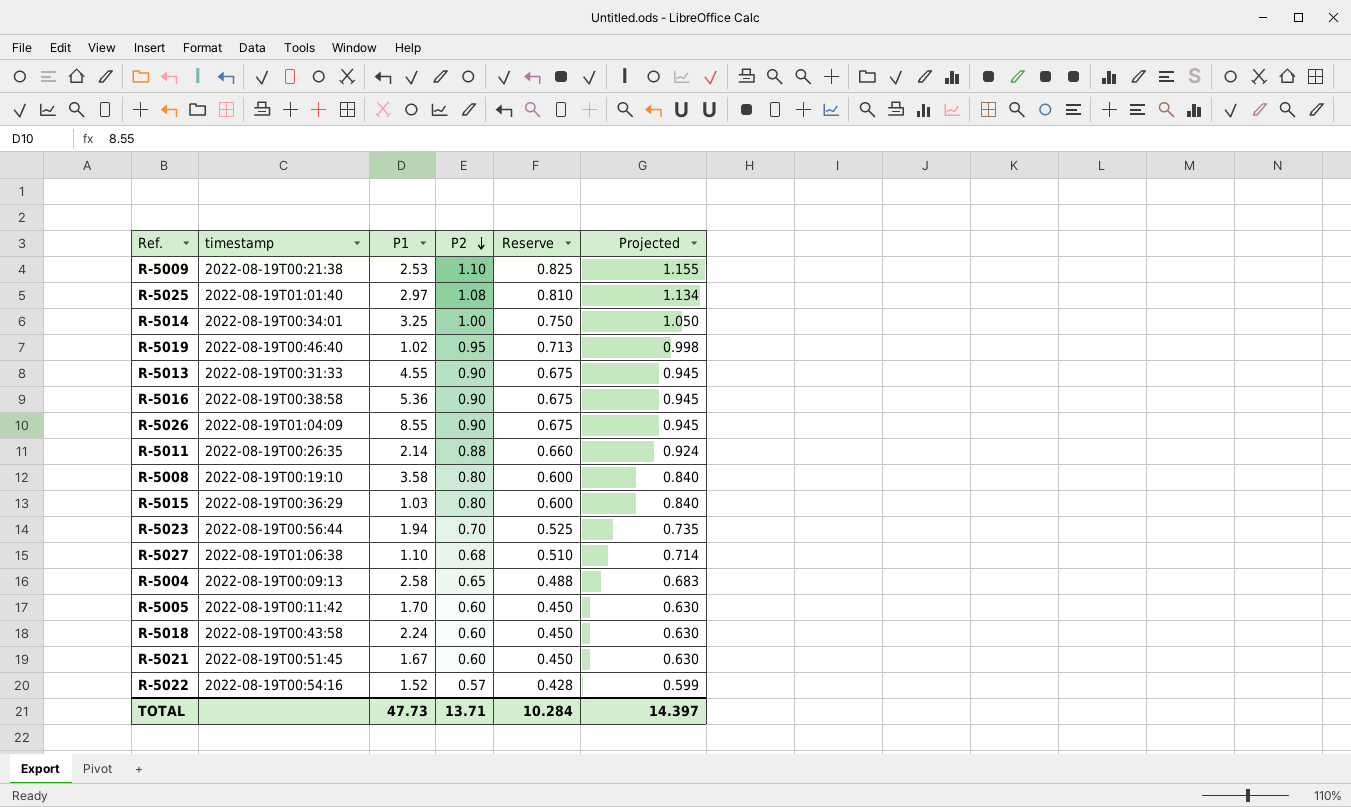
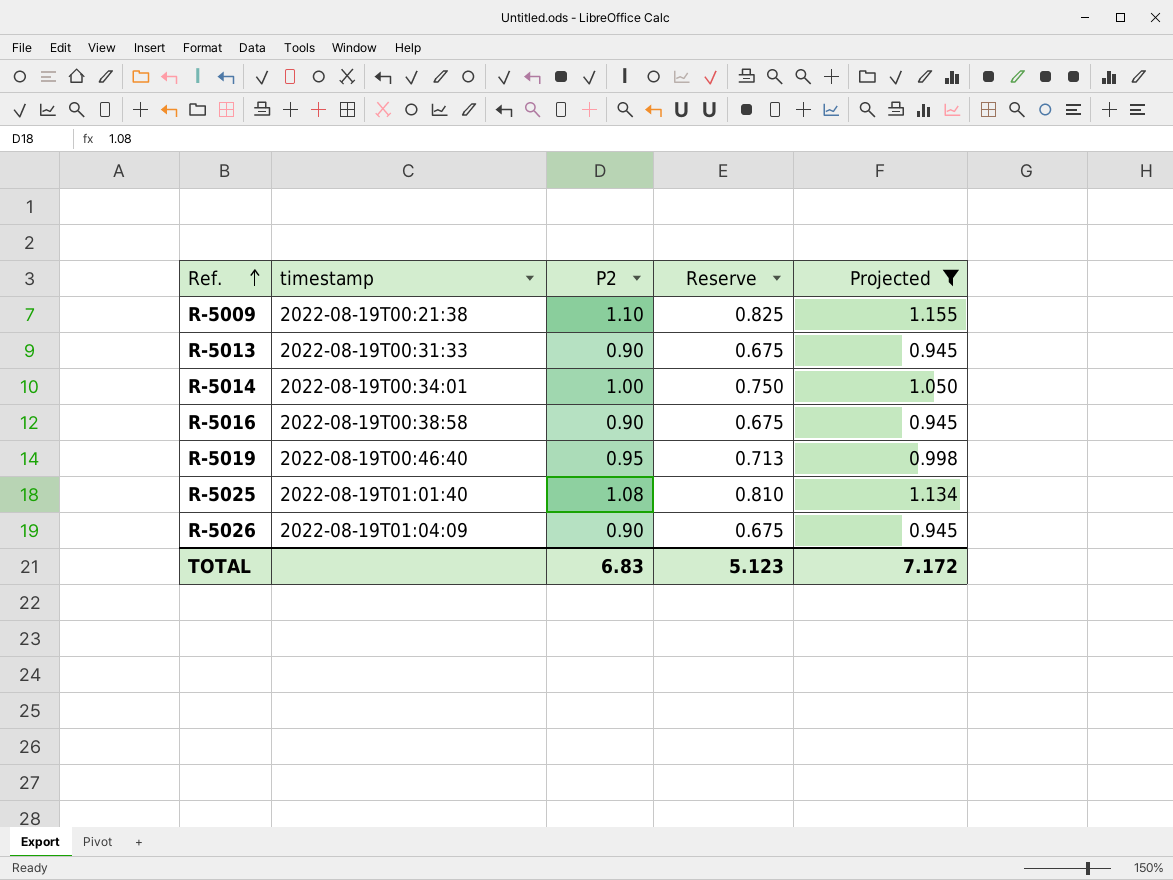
filter: none -> Projected >= 0.945
row order: P2 descending -> Ref. ascending
column P1 | position: 3 -> none
TOTAL | P2: 13.71 -> 6.83
TOTAL | Reserve: 10.284 -> 5.123
TOTAL | Projected: 14.397 -> 7.172

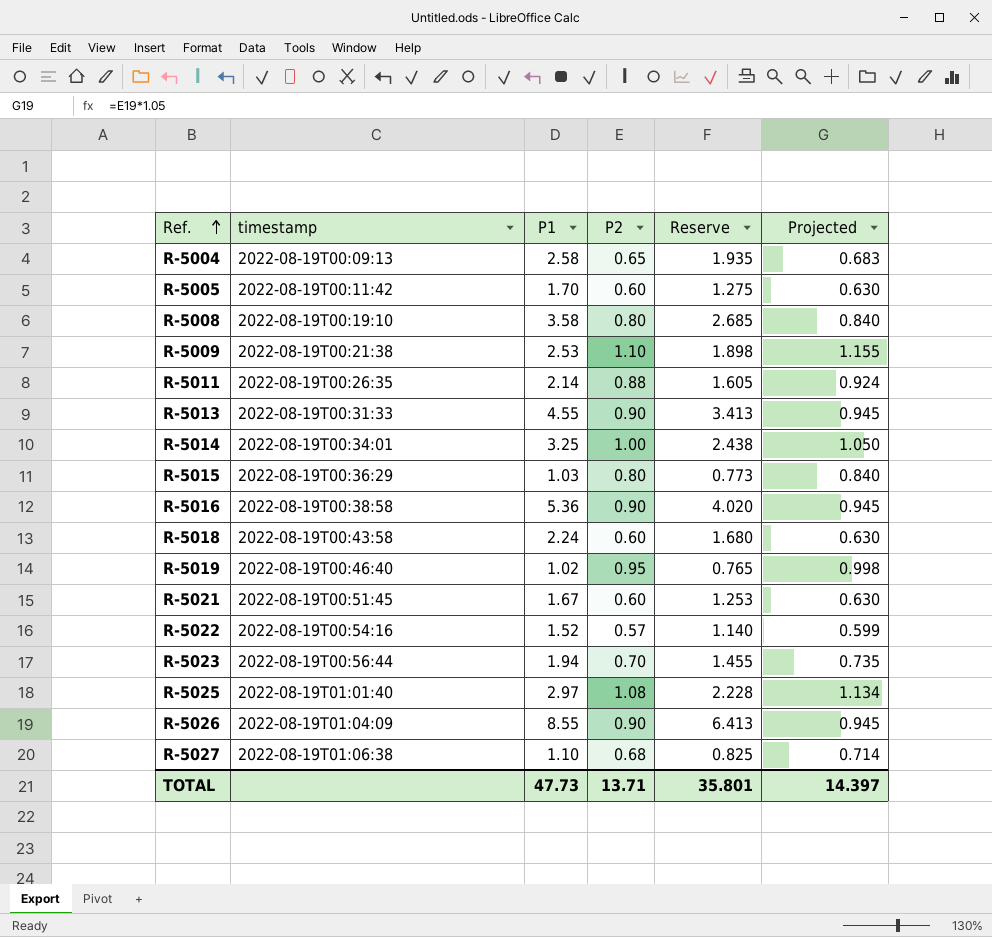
filter: Projected >= 0.945 -> none
column P1 | position: none -> 3
column Reserve | formula: [P2] * 0.75 -> [P1] * 0.75
TOTAL | P2: 6.83 -> 13.71
TOTAL | Reserve: 5.123 -> 35.801
TOTAL | Projected: 7.172 -> 14.397

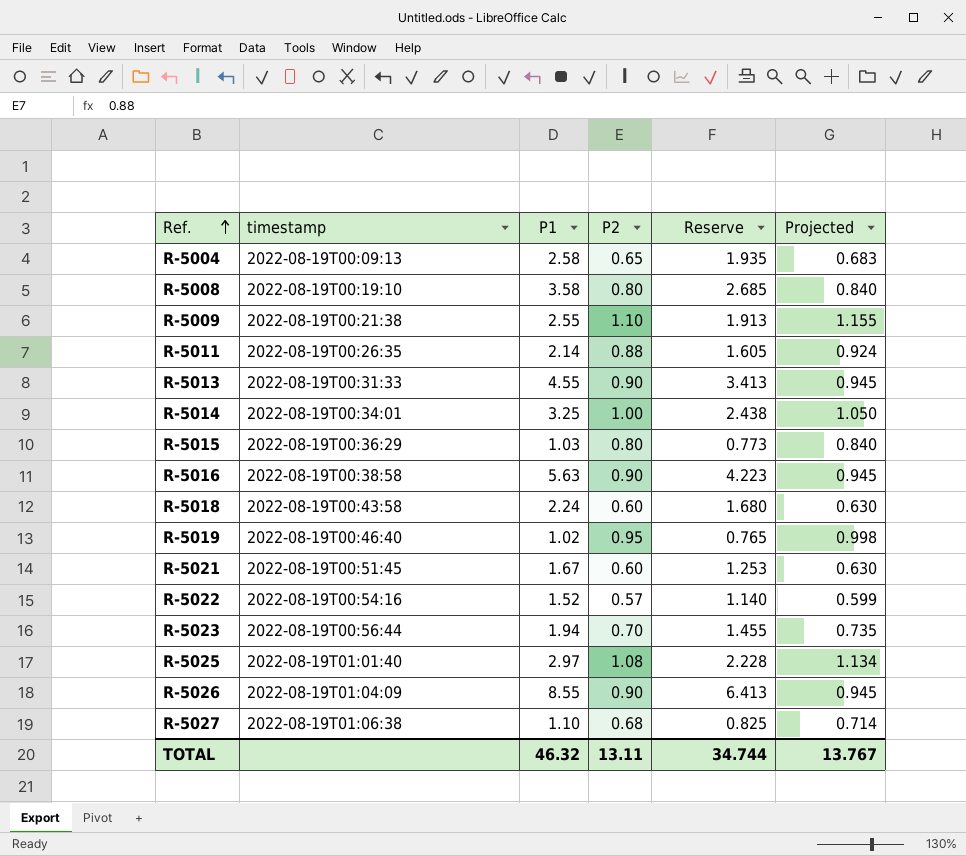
row R-5005: 2022-08-19T00:11:42 | 1.70 | 0.60 | 1.275 | 0.630 -> none
R-5009 | P1: 2.53 -> 2.55
R-5009 | Reserve: 1.898 -> 1.913
R-5016 | P1: 5.36 -> 5.63
R-5016 | Reserve: 4.020 -> 4.223
TOTAL | P1: 47.73 -> 46.32
TOTAL | P2: 13.71 -> 13.11
TOTAL | Reserve: 35.801 -> 34.744
TOTAL | Projected: 14.397 -> 13.767

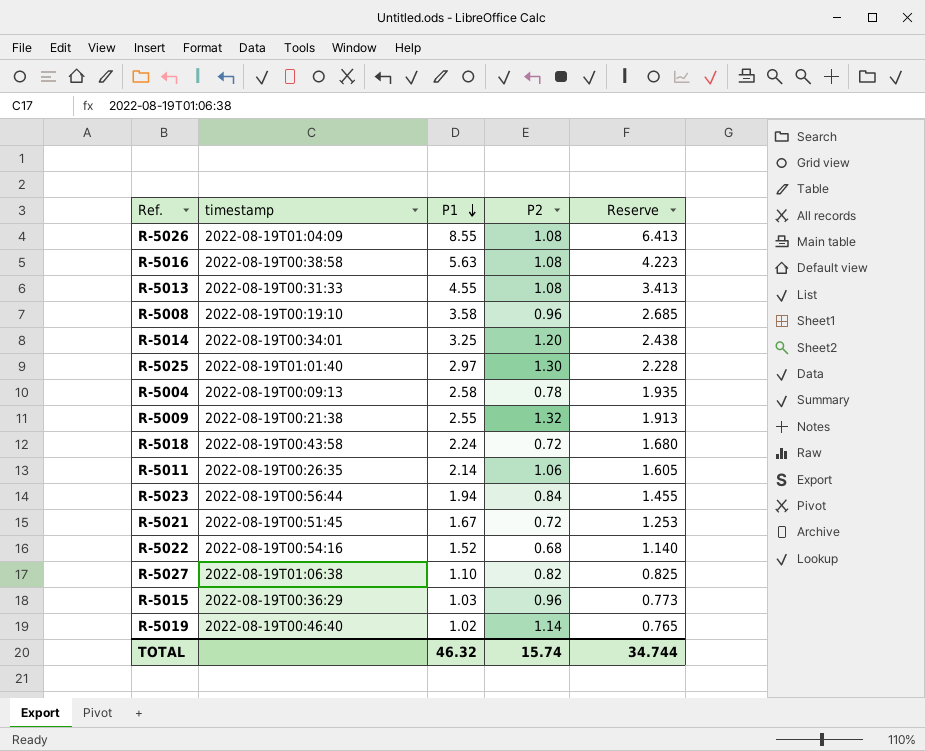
row order: Ref. ascending -> P1 descending
column Projected | formula: [P2] * 1.05 -> none
R-5026 | P2: 0.90 -> 1.08
R-5016 | P2: 0.90 -> 1.08
R-5013 | P2: 0.90 -> 1.08
R-5008 | P2: 0.80 -> 0.96
R-5014 | P2: 1.00 -> 1.20
R-5025 | P2: 1.08 -> 1.30
R-5004 | P2: 0.65 -> 0.78
R-5009 | P2: 1.10 -> 1.32
R-5018 | P2: 0.60 -> 0.72
R-5011 | P2: 0.88 -> 1.06
R-5023 | P2: 0.70 -> 0.84
R-5021 | P2: 0.60 -> 0.72
R-5022 | P2: 0.57 -> 0.68
R-5027 | P2: 0.68 -> 0.82
R-5015 | P2: 0.80 -> 0.96
R-5019 | P2: 0.95 -> 1.14
TOTAL | P2: 13.11 -> 15.74

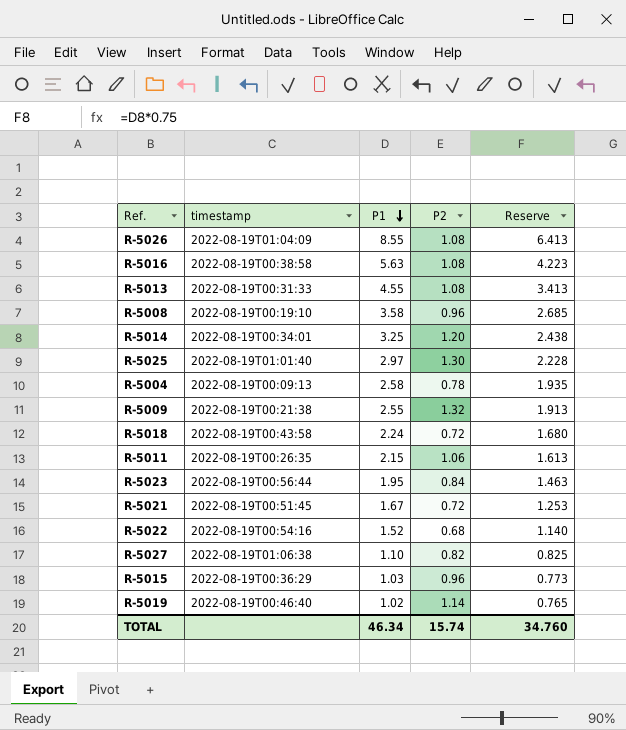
R-5011 | P1: 2.14 -> 2.15
R-5011 | Reserve: 1.605 -> 1.613
R-5023 | P1: 1.94 -> 1.95
R-5023 | Reserve: 1.455 -> 1.463
TOTAL | P1: 46.32 -> 46.34
TOTAL | Reserve: 34.744 -> 34.760

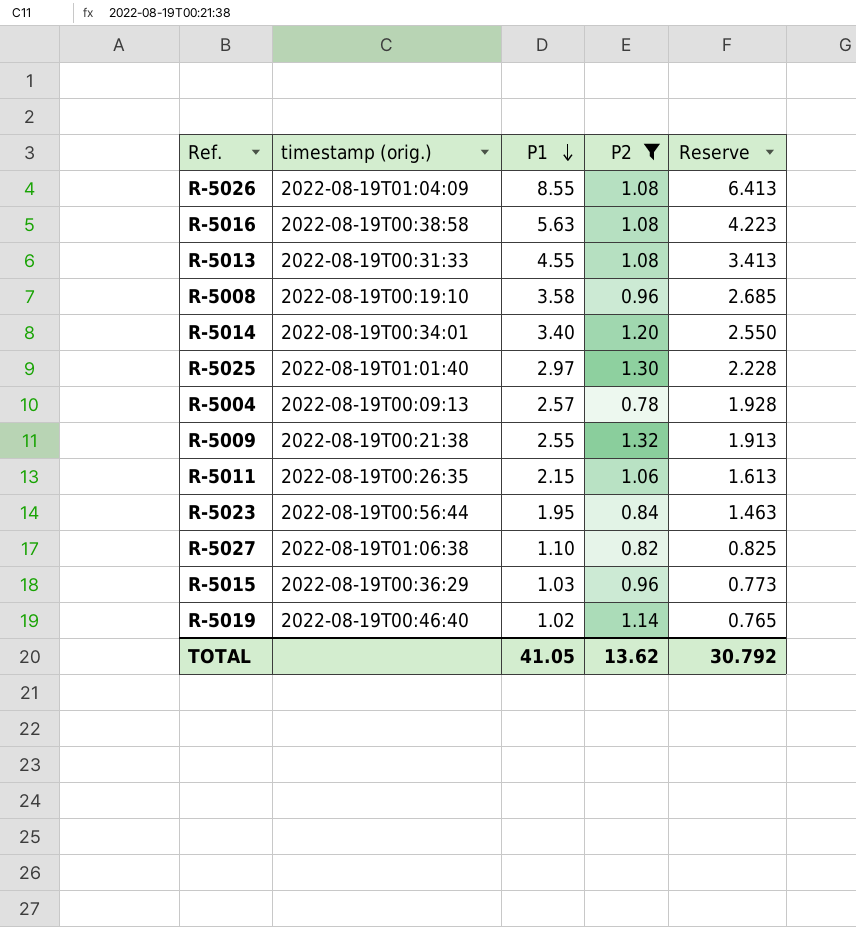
filter: none -> P2 >= 0.78
column name: timestamp -> timestamp (orig.)
R-5014 | P1: 3.25 -> 3.40
R-5014 | Reserve: 2.438 -> 2.550
R-5004 | P1: 2.58 -> 2.57
R-5004 | Reserve: 1.935 -> 1.928
TOTAL | P1: 46.34 -> 41.05
TOTAL | P2: 15.74 -> 13.62
TOTAL | Reserve: 34.760 -> 30.792

